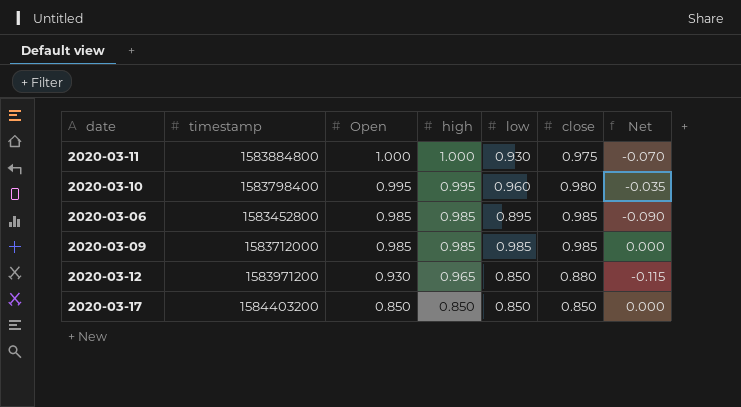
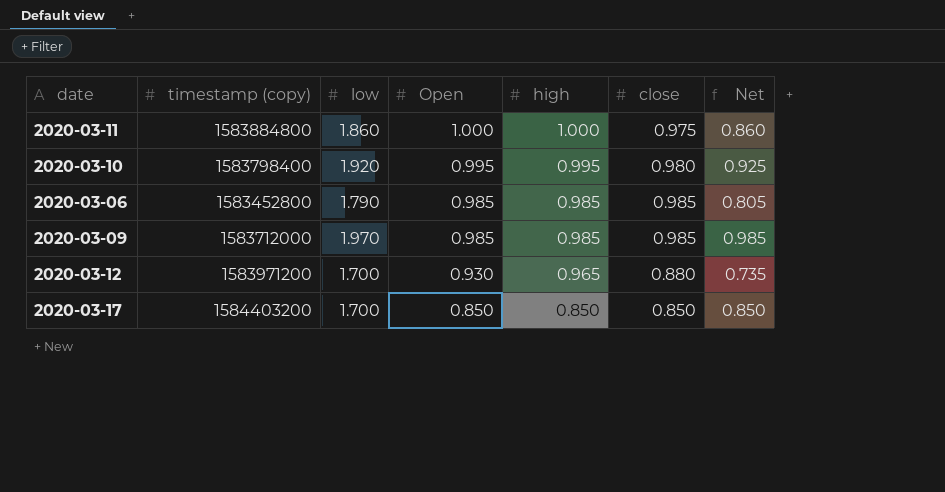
column name: timestamp -> timestamp (copy)
column low | position: 5 -> 3
2020-03-11 | low: 0.930 -> 1.860
2020-03-11 | Net: -0.070 -> 0.860
2020-03-10 | low: 0.960 -> 1.920
2020-03-10 | Net: -0.035 -> 0.925
2020-03-06 | low: 0.895 -> 1.790
2020-03-06 | Net: -0.090 -> 0.805
2020-03-09 | low: 0.985 -> 1.970
2020-03-09 | Net: 0.000 -> 0.985
2020-03-12 | low: 0.850 -> 1.700
2020-03-12 | Net: -0.115 -> 0.735
2020-03-17 | low: 0.850 -> 1.700
2020-03-17 | Net: 0.000 -> 0.850

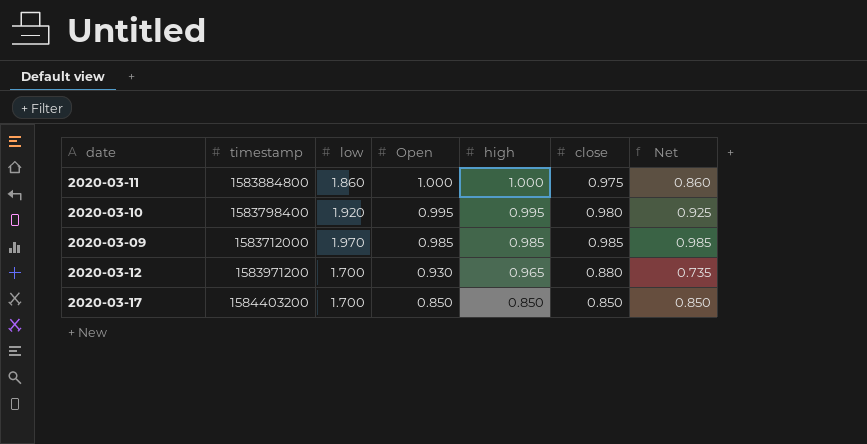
column name: timestamp (copy) -> timestamp
row 2020-03-06: 1583452800 | 1.790 | 0.985 | 0.985 | 0.985 | 0.805 -> none

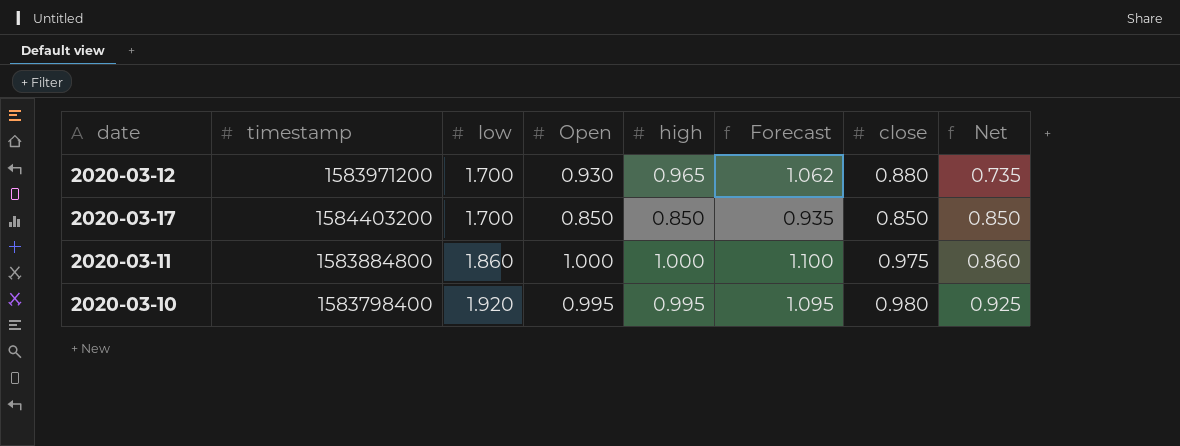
row order: Open descending -> low ascending
column Forecast | formula: none -> [high] * 1.1
row 2020-03-09: 1583712000 | 1.970 | 0.985 | 0.985 | 0.985 | 0.985 -> none

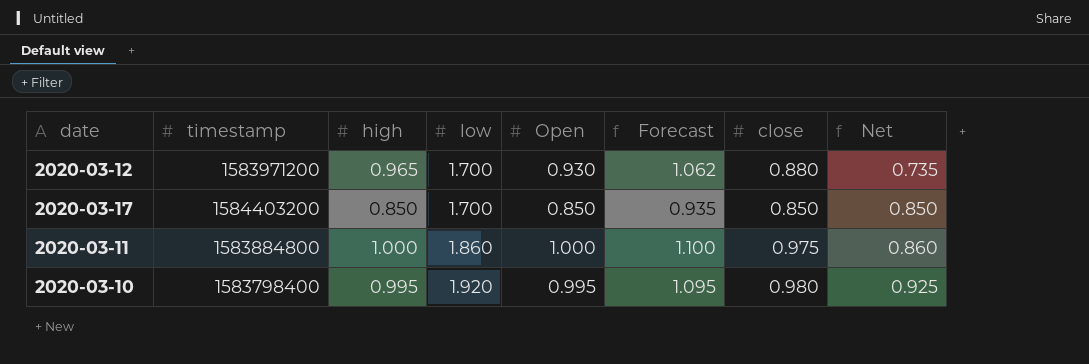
column high | position: 5 -> 3

